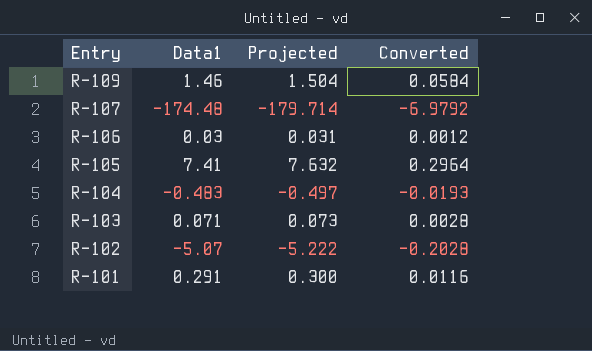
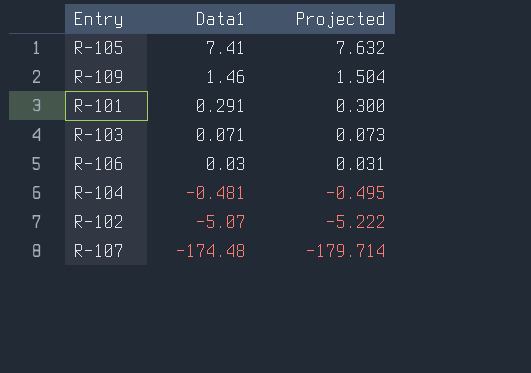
row order: Entry descending -> Data1 descending
column Converted | formula: [Data1] * 0.04 -> none
R-104 | Data1: -0.483 -> -0.481
R-104 | Projected: -0.497 -> -0.495

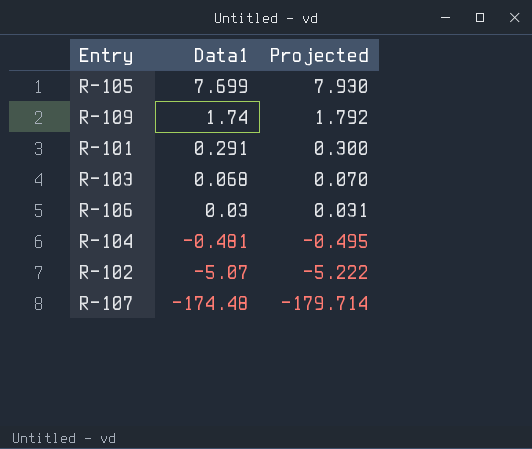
R-105 | Data1: 7.41 -> 7.699
R-105 | Projected: 7.632 -> 7.930
R-109 | Data1: 1.46 -> 1.74
R-109 | Projected: 1.504 -> 1.792
R-103 | Data1: 0.071 -> 0.068
R-103 | Projected: 0.073 -> 0.070

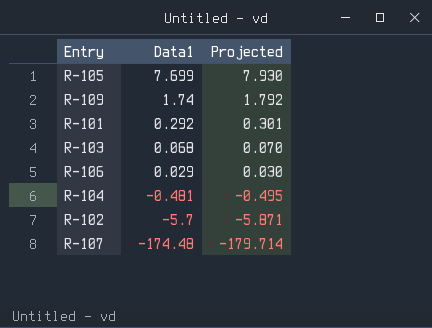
R-101 | Data1: 0.291 -> 0.292
R-101 | Projected: 0.300 -> 0.301
R-106 | Data1: 0.03 -> 0.029
R-106 | Projected: 0.031 -> 0.030
R-102 | Data1: -5.07 -> -5.7
R-102 | Projected: -5.222 -> -5.871

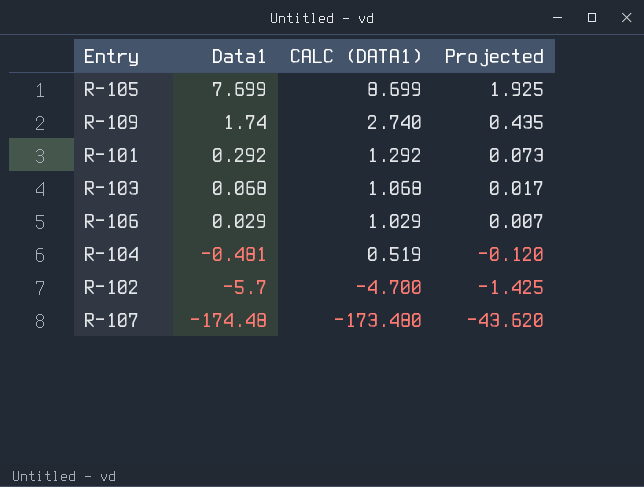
column CALC (DATA1) | formula: none -> [Data1] + 1
column Projected | formula: [Data1] * 1.03 -> [Data1] * 0.25

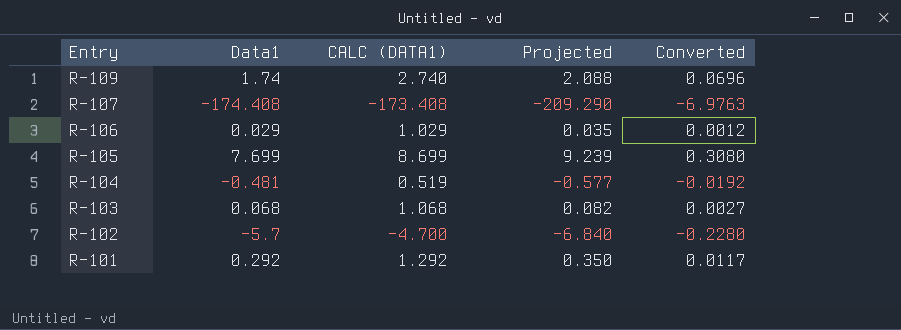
row order: Data1 descending -> Entry descending
column Projected | formula: [Data1] * 0.25 -> [Data1] * 1.2
column Converted | formula: none -> [Data1] * 0.04
R-107 | Data1: -174.48 -> -174.408
R-107 | CALC (DATA1): -173.480 -> -173.408

